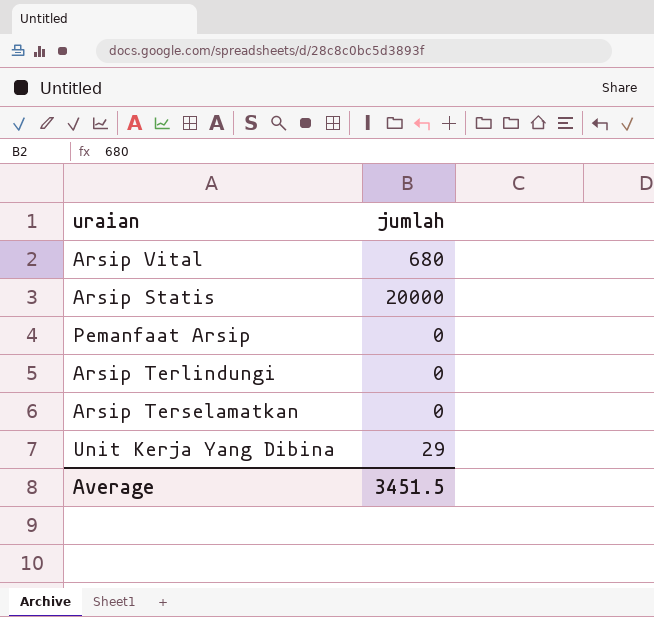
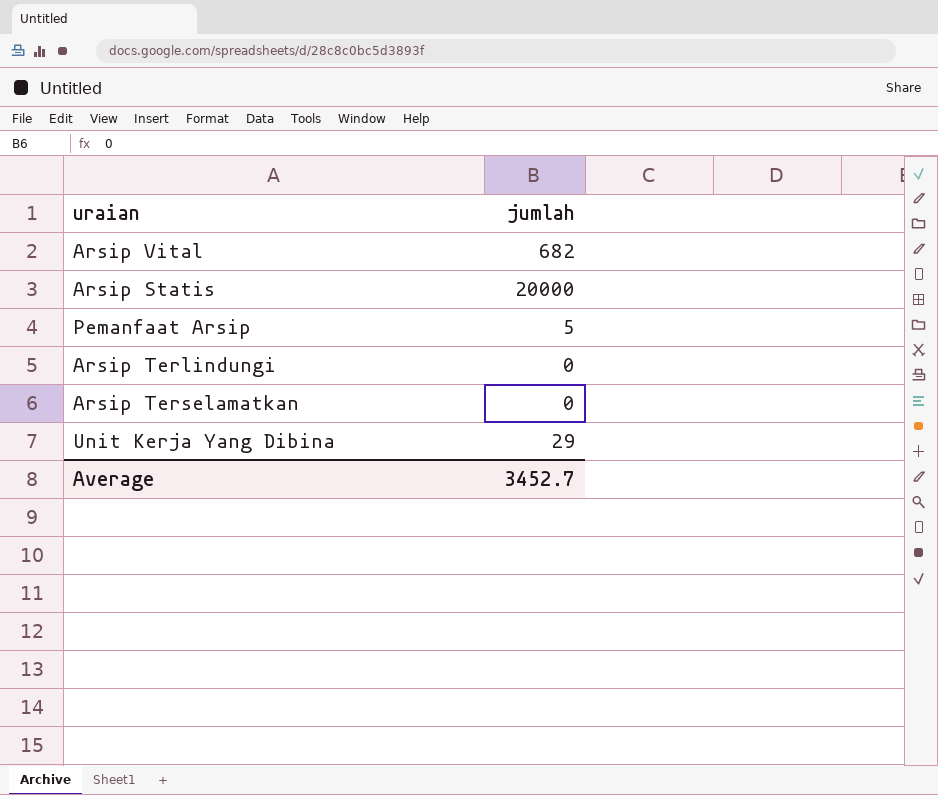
Arsip Vital | jumlah: 680 -> 682
Pemanfaat Arsip | jumlah: 0 -> 5
Average | jumlah: 3451.5 -> 3452.7

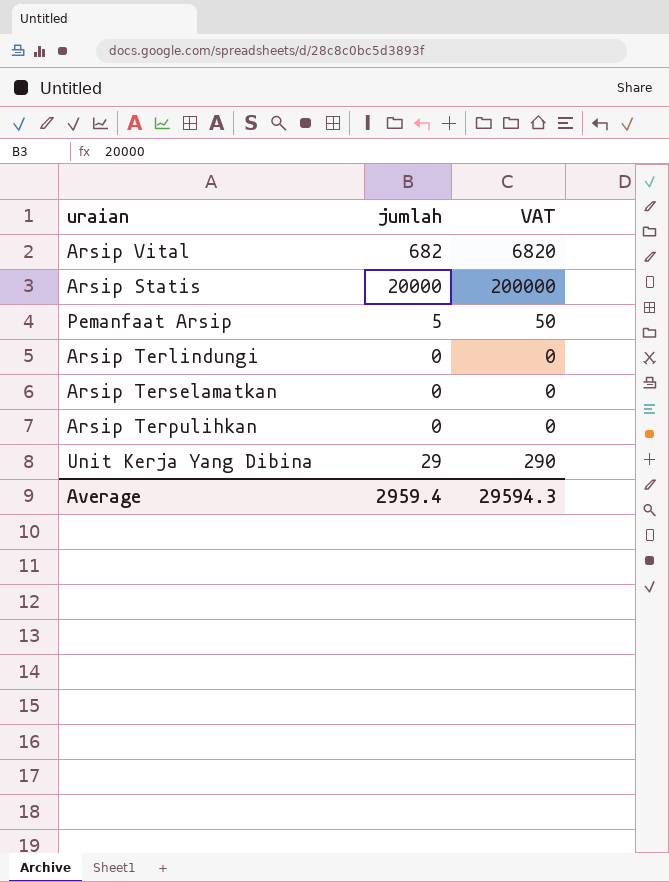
column VAT | formula: none -> [jumlah] * 10
row Arsip Terpulihkan: none -> 0 | 0
Average | jumlah: 3452.7 -> 2959.4

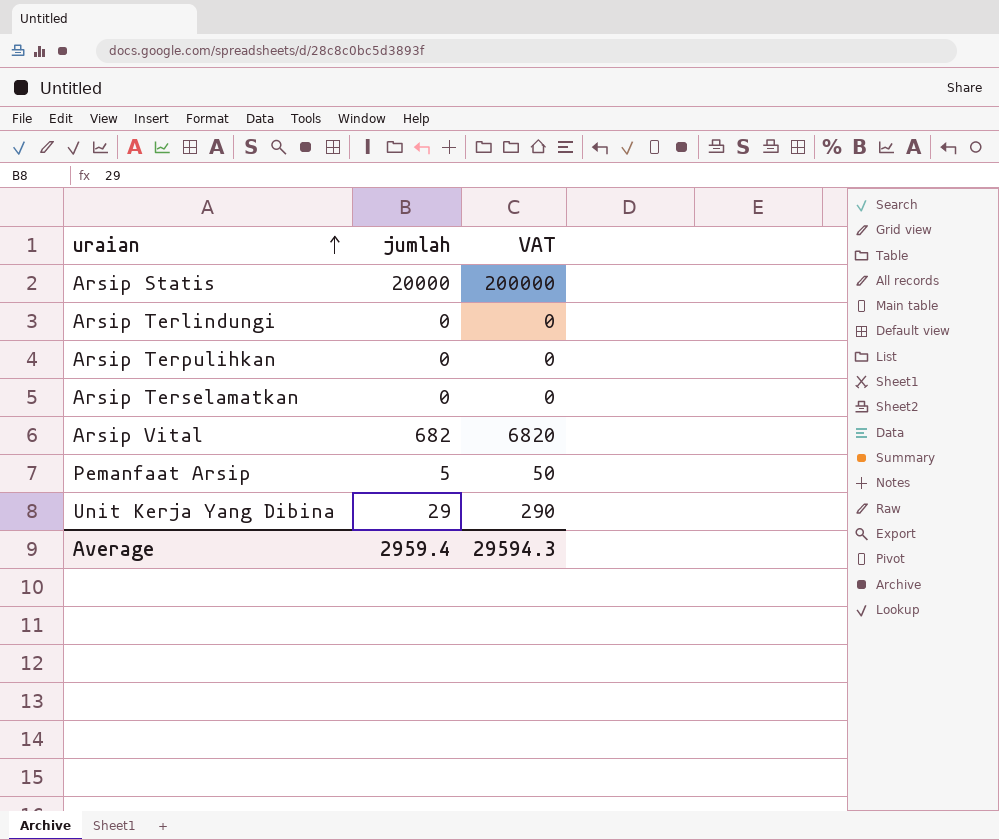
row order: none -> uraian ascending

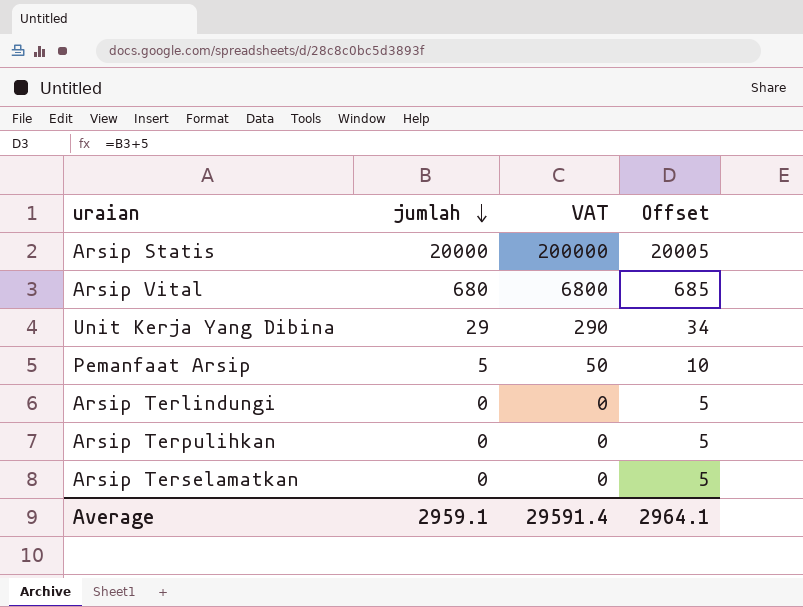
row order: uraian ascending -> jumlah descending
column Offset | formula: none -> [jumlah] + 5
Arsip Vital | jumlah: 682 -> 680
Arsip Vital | VAT: 6820 -> 6800
Average | jumlah: 2959.4 -> 2959.1
Average | VAT: 29594.3 -> 29591.4

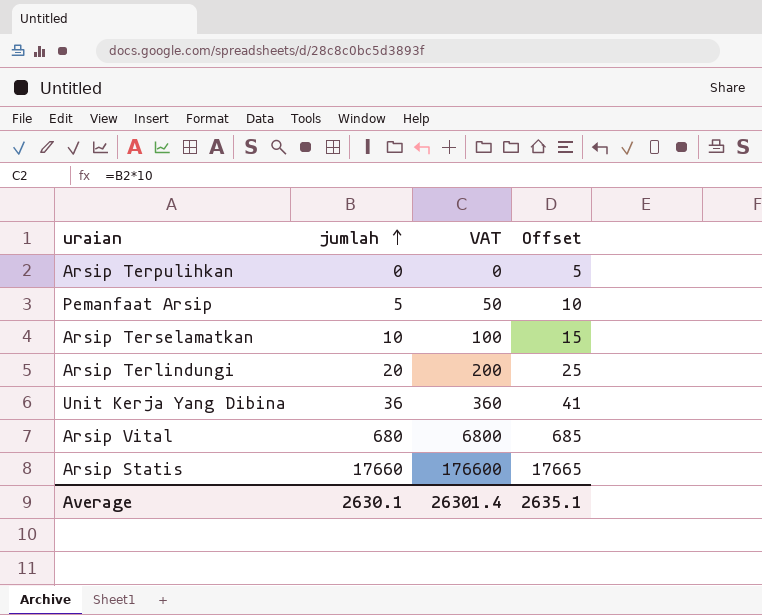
row order: jumlah descending -> jumlah ascending
Arsip Terselamatkan | jumlah: 0 -> 10
Arsip Terselamatkan | VAT: 0 -> 100
Arsip Terselamatkan | Offset: 5 -> 15
Arsip Terlindungi | jumlah: 0 -> 20
Arsip Terlindungi | VAT: 0 -> 200
Arsip Terlindungi | Offset: 5 -> 25
Unit Kerja Yang Dibina | jumlah: 29 -> 36
Unit Kerja Yang Dibina | VAT: 290 -> 360
Unit Kerja Yang Dibina | Offset: 34 -> 41
Arsip Statis | jumlah: 20000 -> 17660
Arsip Statis | VAT: 200000 -> 176600
Arsip Statis | Offset: 20005 -> 17665
Average | jumlah: 2959.1 -> 2630.1
Average | VAT: 29591.4 -> 26301.4
Average | Offset: 2964.1 -> 2635.1

